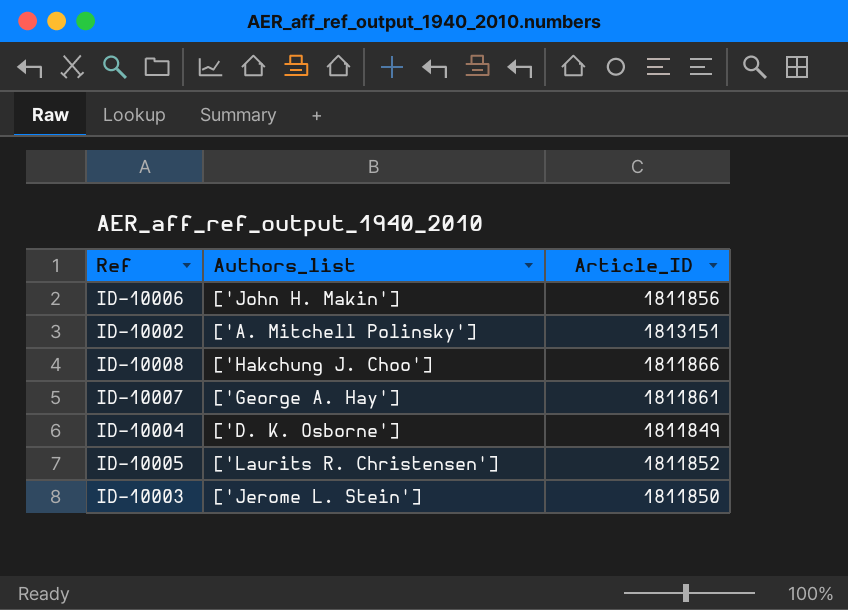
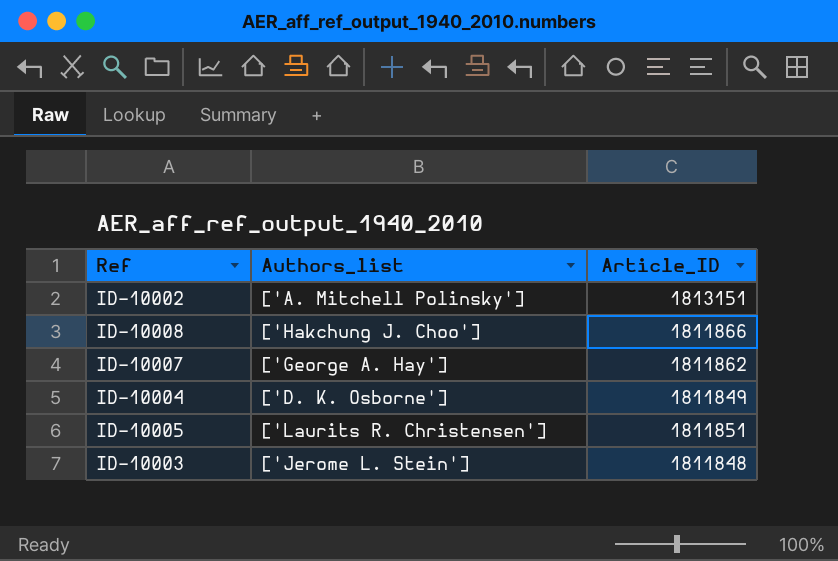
row ID-10006: ['John H. Makin'] | 1811856 -> none
ID-10007 | Article_ID: 1811861 -> 1811862
ID-10005 | Article_ID: 1811852 -> 1811851
ID-10003 | Article_ID: 1811850 -> 1811848

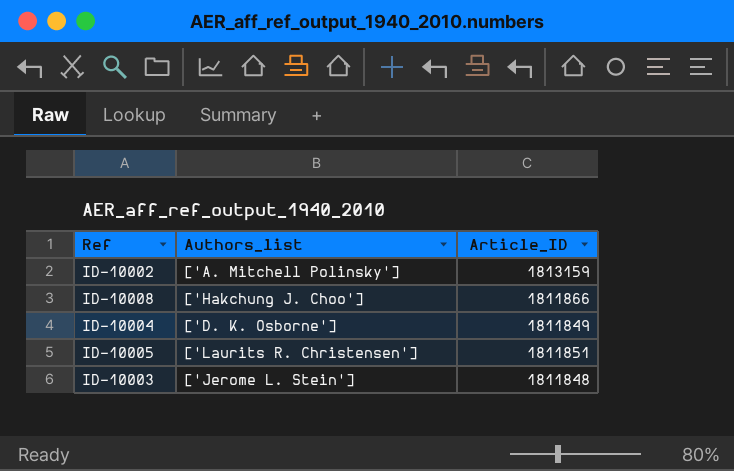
row ID-10007: ['George A. Hay'] | 1811862 -> none
ID-10002 | Article_ID: 1813151 -> 1813159

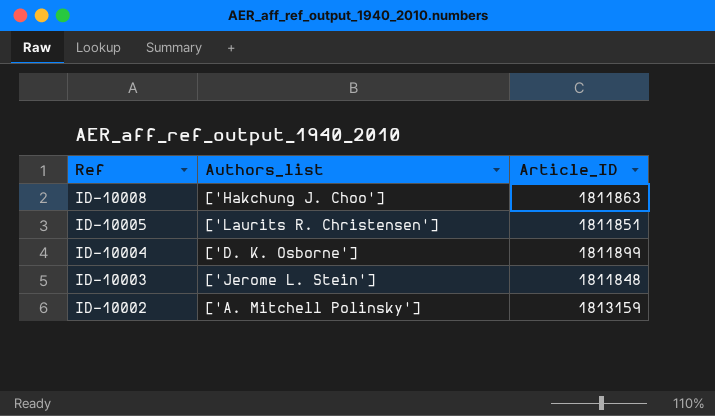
row order: none -> Ref descending
ID-10008 | Article_ID: 1811866 -> 1811863
ID-10004 | Article_ID: 1811849 -> 1811899

